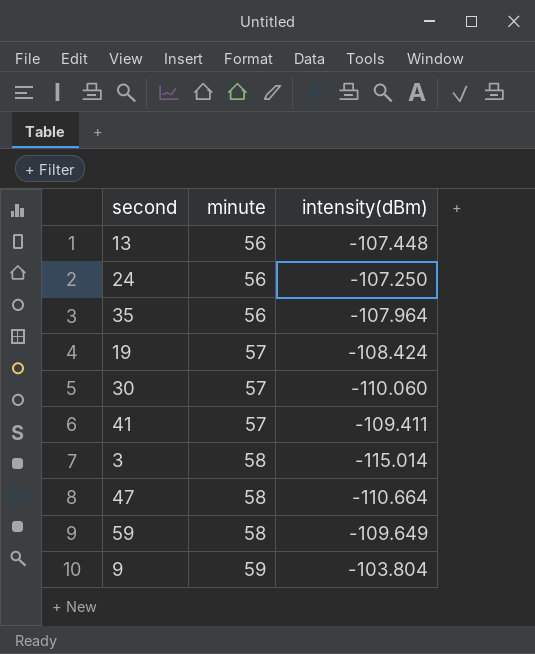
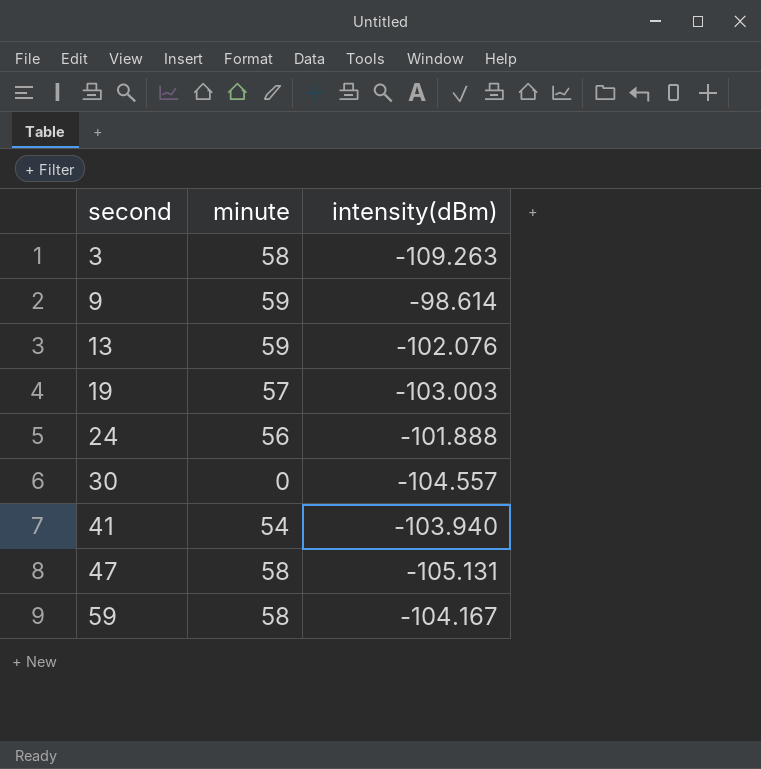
row order: minute ascending -> second ascending
row 35: 56 | -107.964 -> none
3 | intensity(dBm): -115.014 -> -109.263
9 | intensity(dBm): -103.804 -> -98.614
13 | minute: 56 -> 59
13 | intensity(dBm): -107.448 -> -102.076
19 | intensity(dBm): -108.424 -> -103.003
24 | intensity(dBm): -107.250 -> -101.888
30 | minute: 57 -> 0
30 | intensity(dBm): -110.060 -> -104.557
41 | minute: 57 -> 54
41 | intensity(dBm): -109.411 -> -103.940
47 | intensity(dBm): -110.664 -> -105.131
59 | intensity(dBm): -109.649 -> -104.167

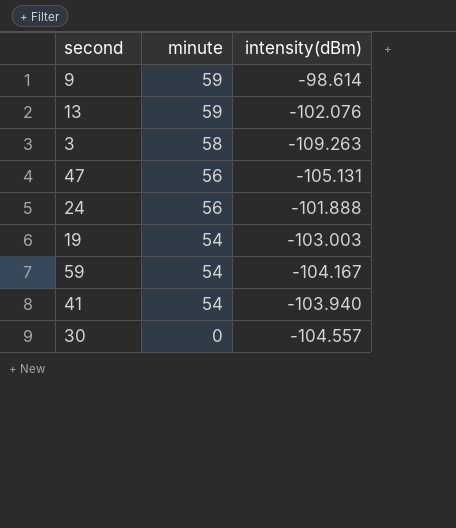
row order: second ascending -> minute descending
47 | minute: 58 -> 56
19 | minute: 57 -> 54
59 | minute: 58 -> 54

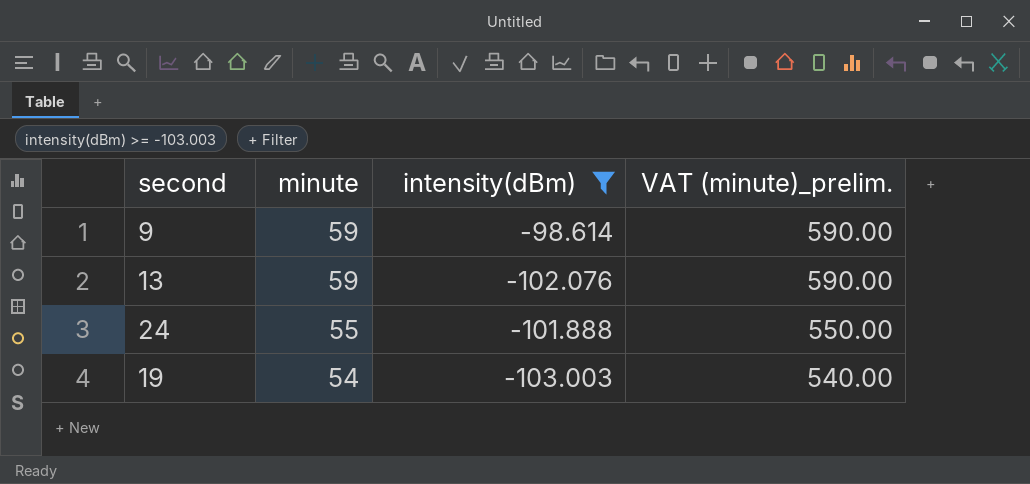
filter: none -> intensity(dBm) >= -103.003
column VAT (minute)_prelim. | formula: none -> [minute] * 10
24 | minute: 56 -> 55

